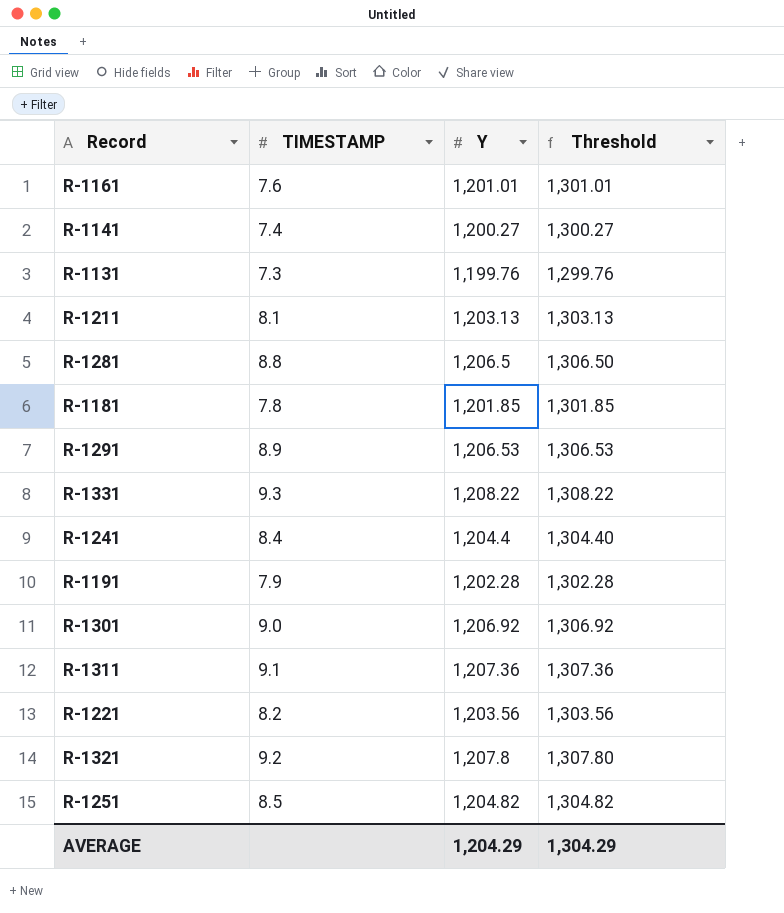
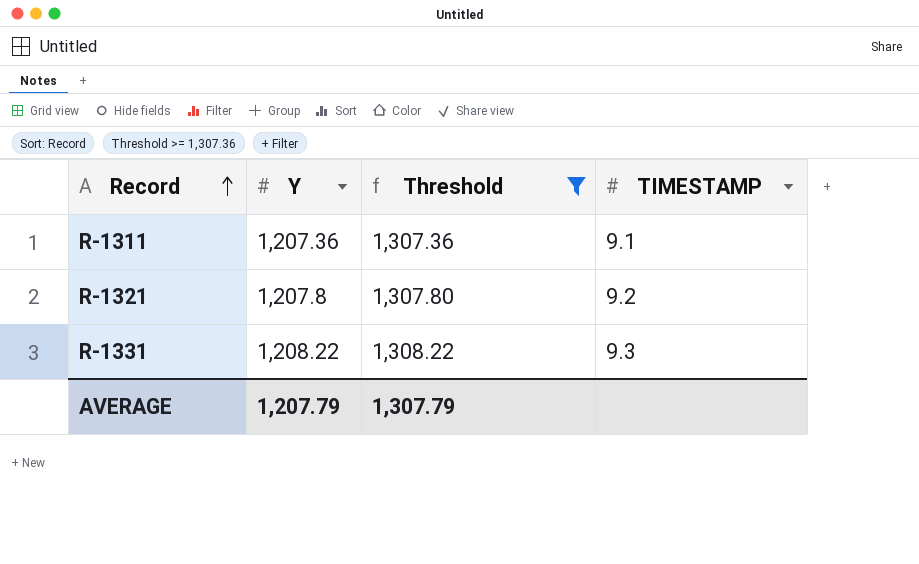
filter: none -> Threshold >= 1,307.36
row order: none -> Record ascending
column TIMESTAMP | position: 2 -> 4
AVERAGE | Y: 1,204.29 -> 1,207.79
AVERAGE | Threshold: 1,304.29 -> 1,307.79

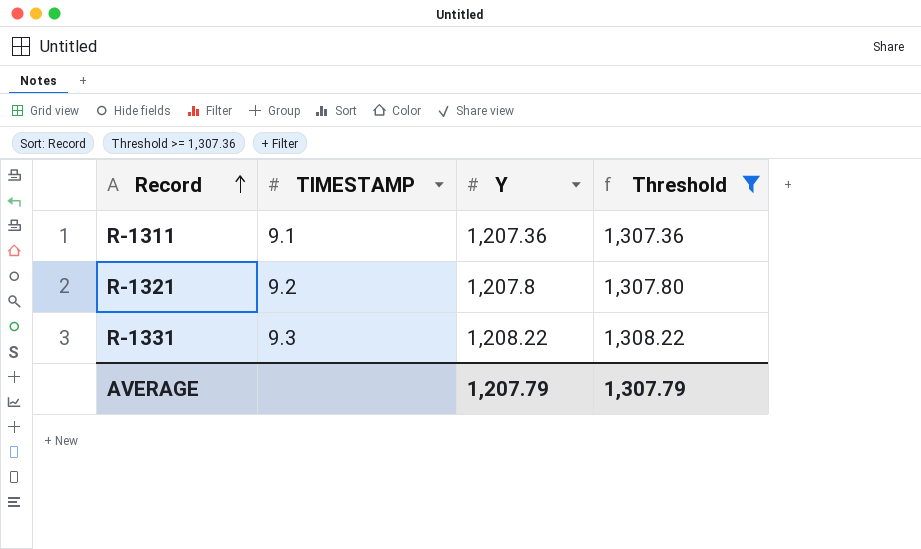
column TIMESTAMP | position: 4 -> 2

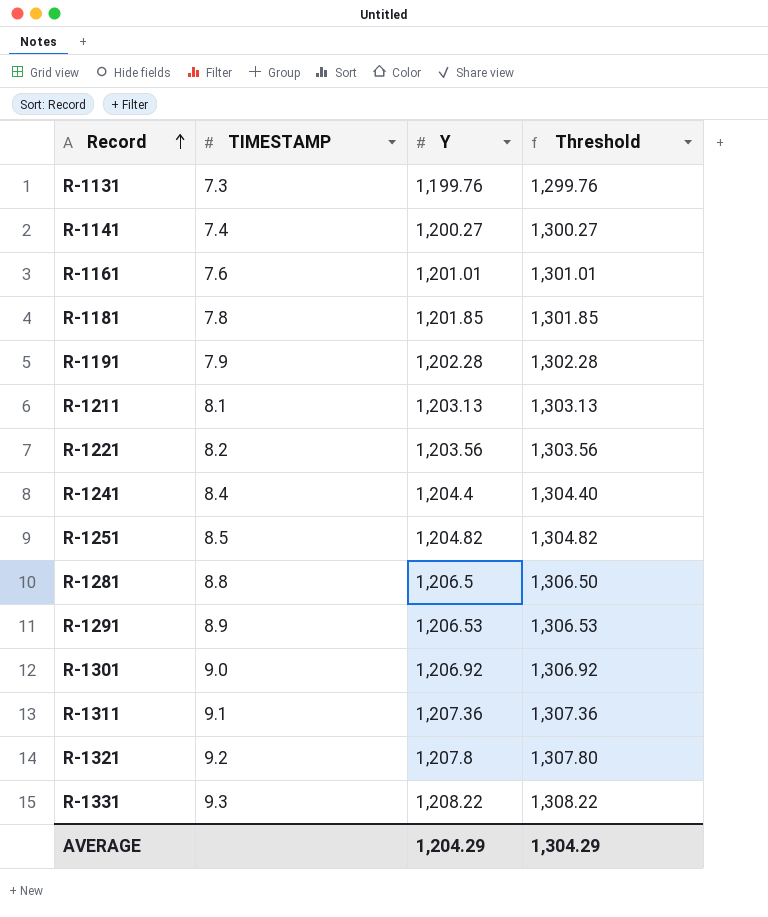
filter: Threshold >= 1,307.36 -> none
AVERAGE | Y: 1,207.79 -> 1,204.29
AVERAGE | Threshold: 1,307.79 -> 1,304.29

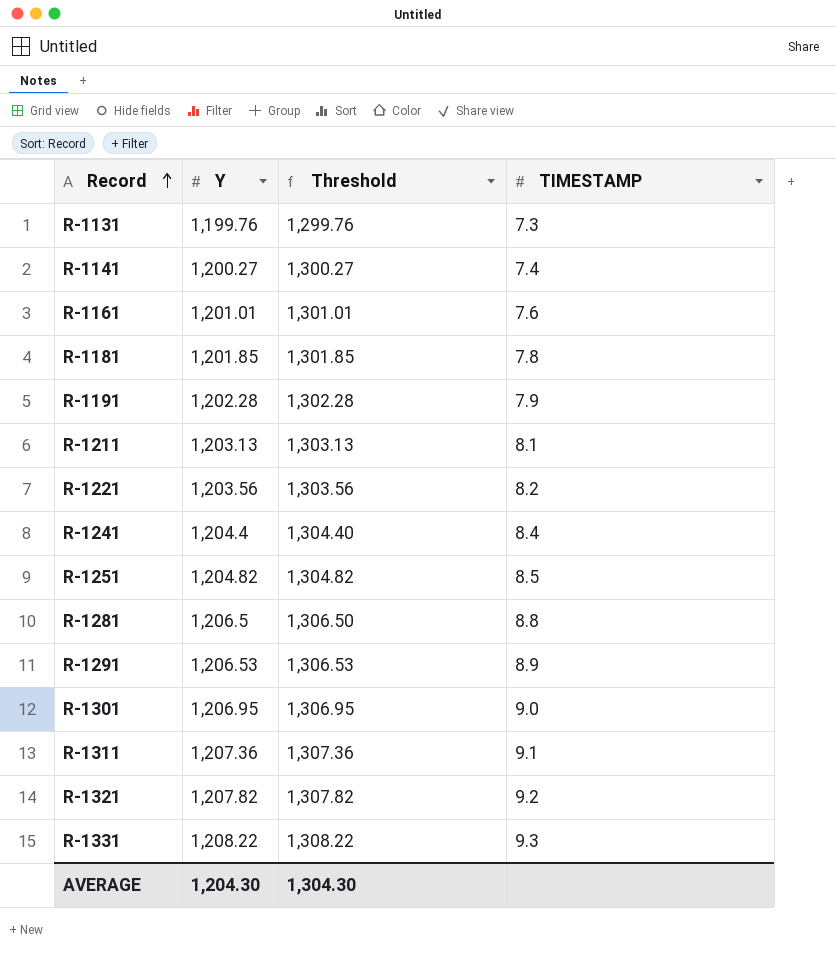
column TIMESTAMP | position: 2 -> 4
R-1301 | Y: 1,206.92 -> 1,206.95
R-1301 | Threshold: 1,306.92 -> 1,306.95
R-1321 | Y: 1,207.8 -> 1,207.82
R-1321 | Threshold: 1,307.80 -> 1,307.82
AVERAGE | Y: 1,204.29 -> 1,204.30
AVERAGE | Threshold: 1,304.29 -> 1,304.30

